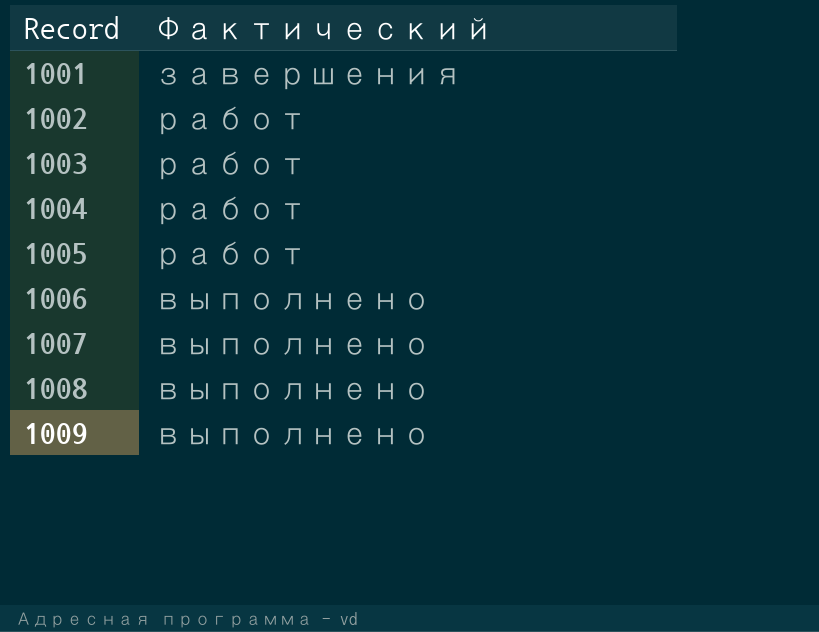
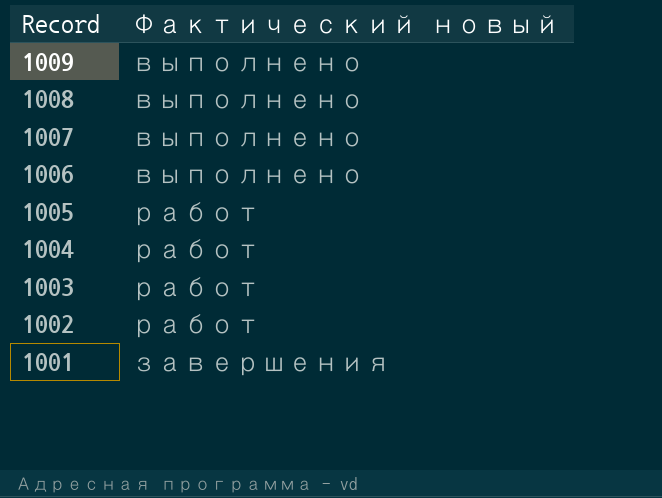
row order: Record ascending -> Record descending
column name: Фактический -> Фактический новый

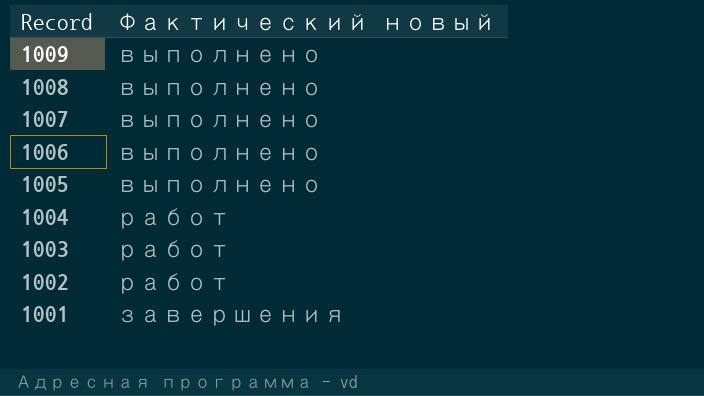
1005 | Фактический новый: работ -> выполнено

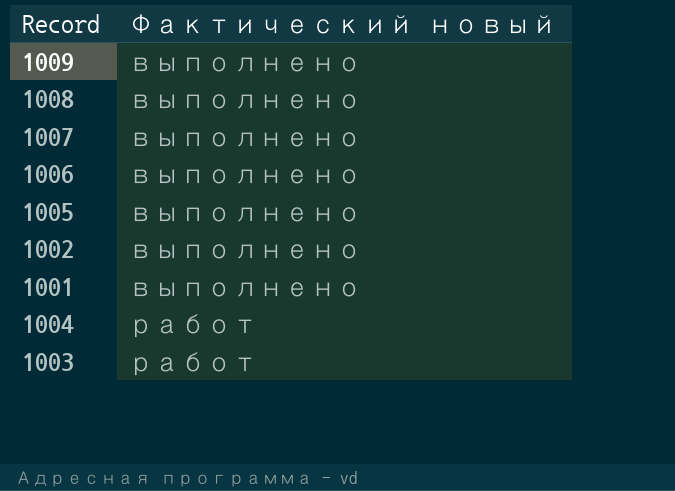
row order: Record descending -> Фактический новый ascending
1002 | Фактический новый: работ -> выполнено
1001 | Фактический новый: завершения -> выполнено

